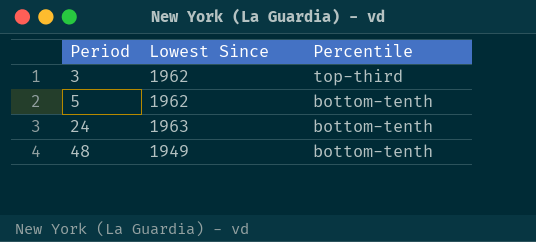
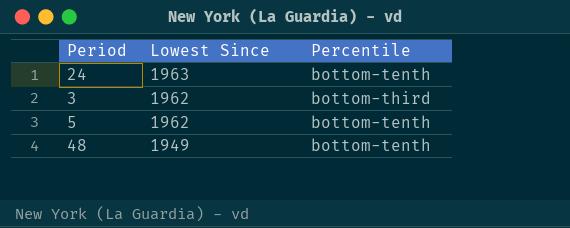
row order: Period ascending -> Lowest Since descending
3 | Percentile: top-third -> bottom-third

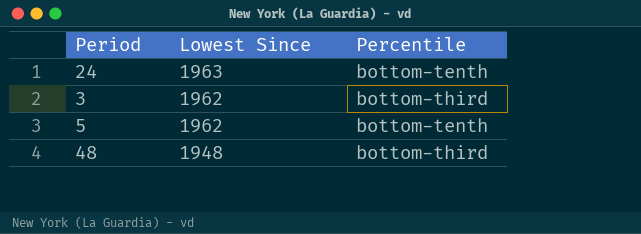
48 | Lowest Since: 1949 -> 1948
48 | Percentile: bottom-tenth -> bottom-third

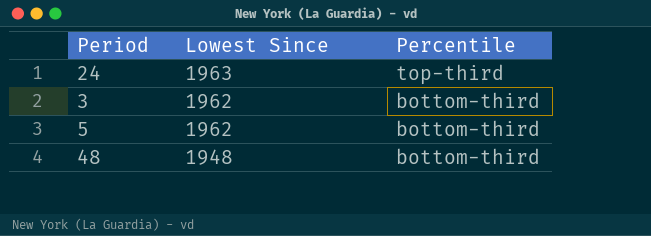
24 | Percentile: bottom-tenth -> top-third
5 | Percentile: bottom-tenth -> bottom-third

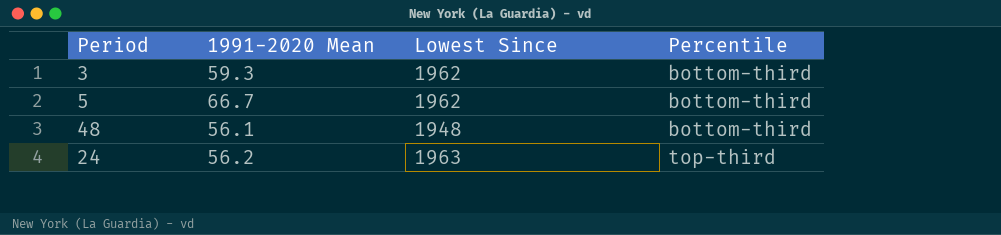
row order: Lowest Since descending -> Percentile ascending
column 1991-2020 Mean | position: none -> 2

